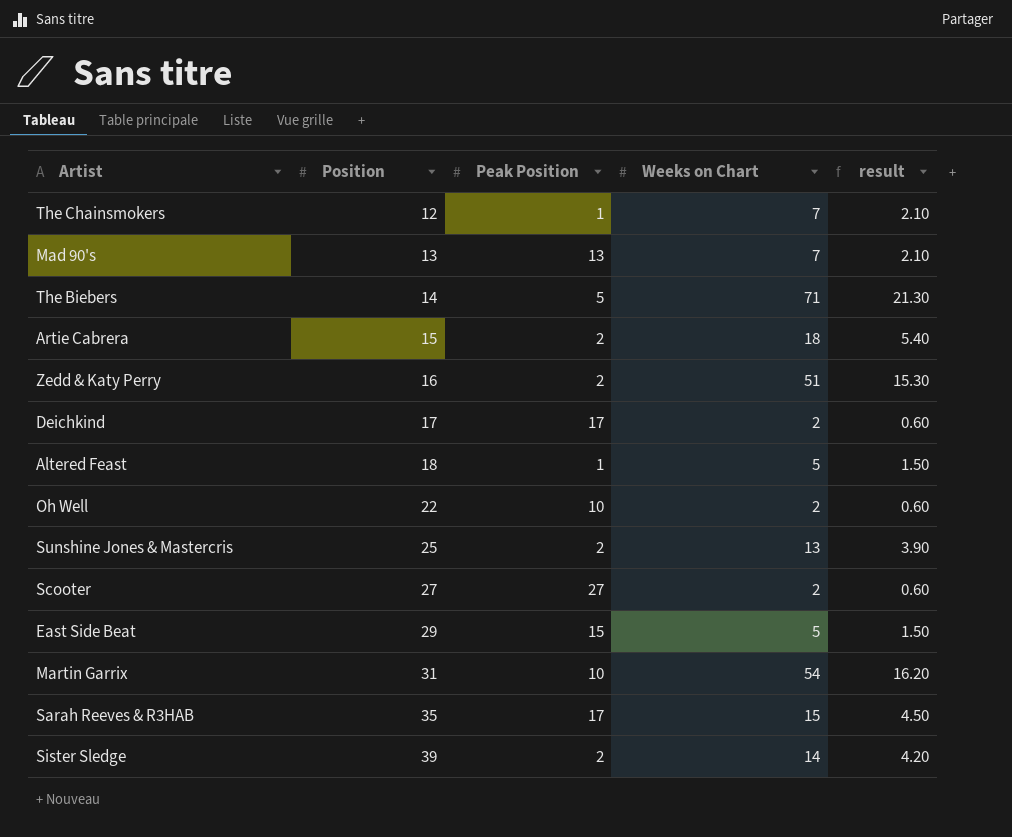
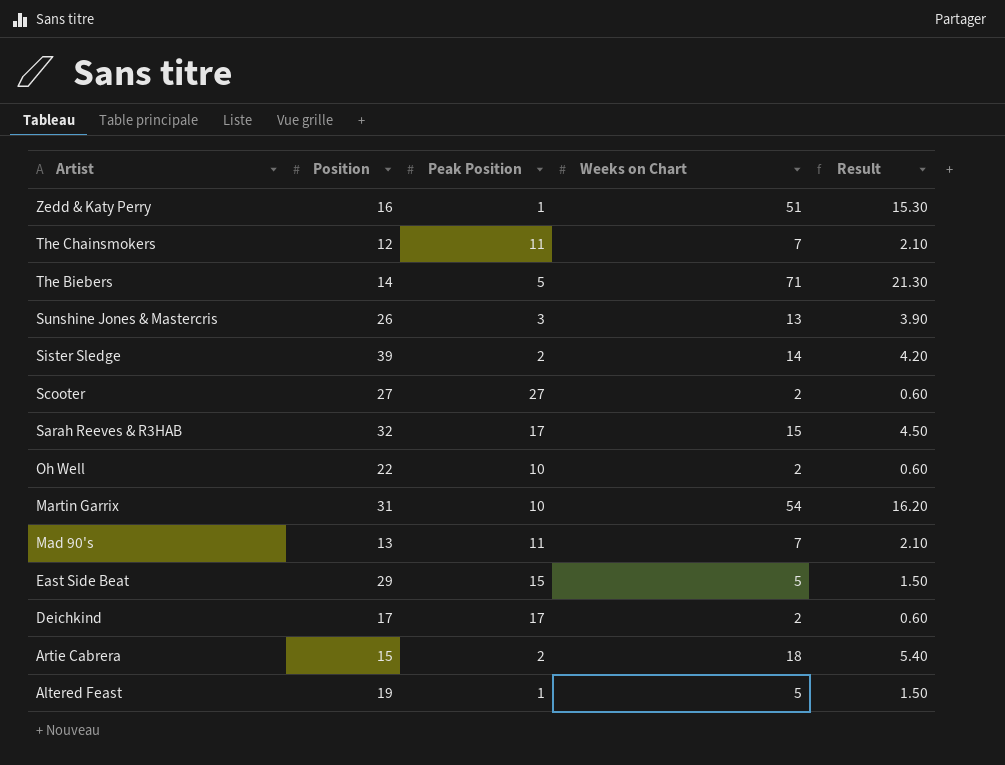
row order: Position ascending -> Artist descending
column name: result -> Result
Zedd & Katy Perry | Peak Position: 2 -> 1
The Chainsmokers | Peak Position: 1 -> 11
Sunshine Jones & Mastercris | Position: 25 -> 26
Sunshine Jones & Mastercris | Peak Position: 2 -> 3
Sarah Reeves & R3HAB | Position: 35 -> 32
Mad 90's | Peak Position: 13 -> 11
Altered Feast | Position: 18 -> 19

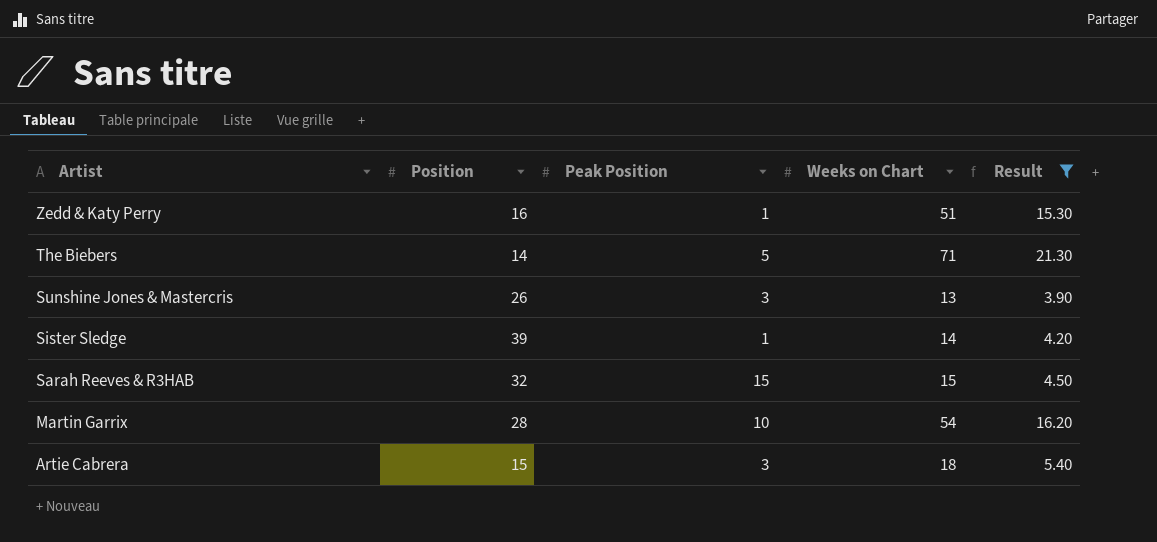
filter: none -> Result >= 3.90
Sister Sledge | Peak Position: 2 -> 1
Sarah Reeves & R3HAB | Peak Position: 17 -> 15
Martin Garrix | Position: 31 -> 28
Artie Cabrera | Peak Position: 2 -> 3

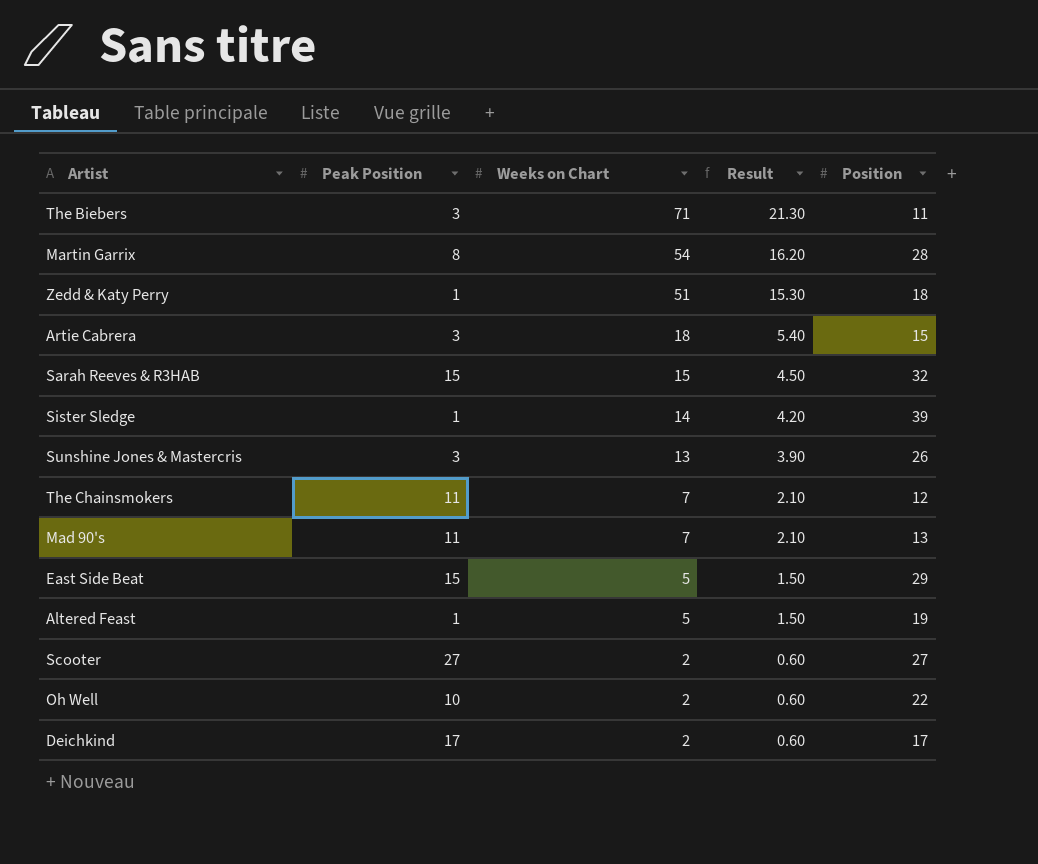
filter: Result >= 3.90 -> none
row order: Artist descending -> Weeks on Chart descending
column Position | position: 2 -> 5
The Biebers | Peak Position: 5 -> 3
The Biebers | Position: 14 -> 11
Martin Garrix | Peak Position: 10 -> 8
Zedd & Katy Perry | Position: 16 -> 18

